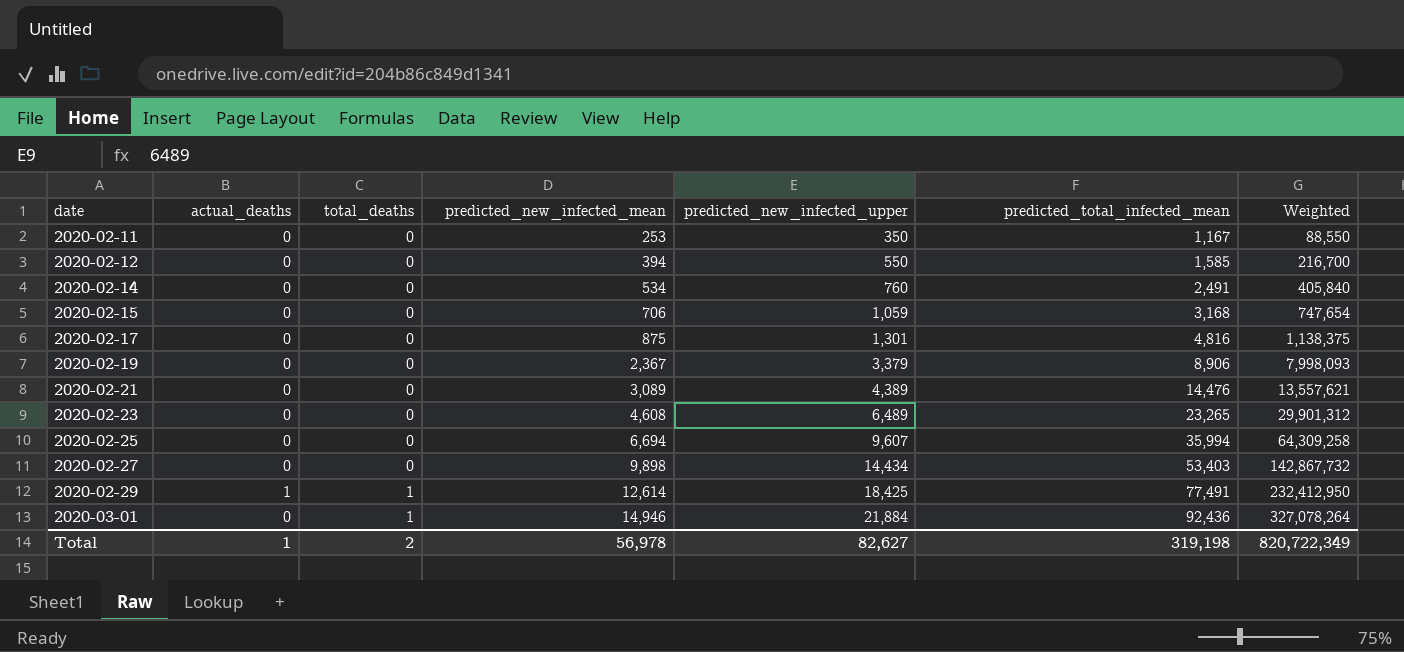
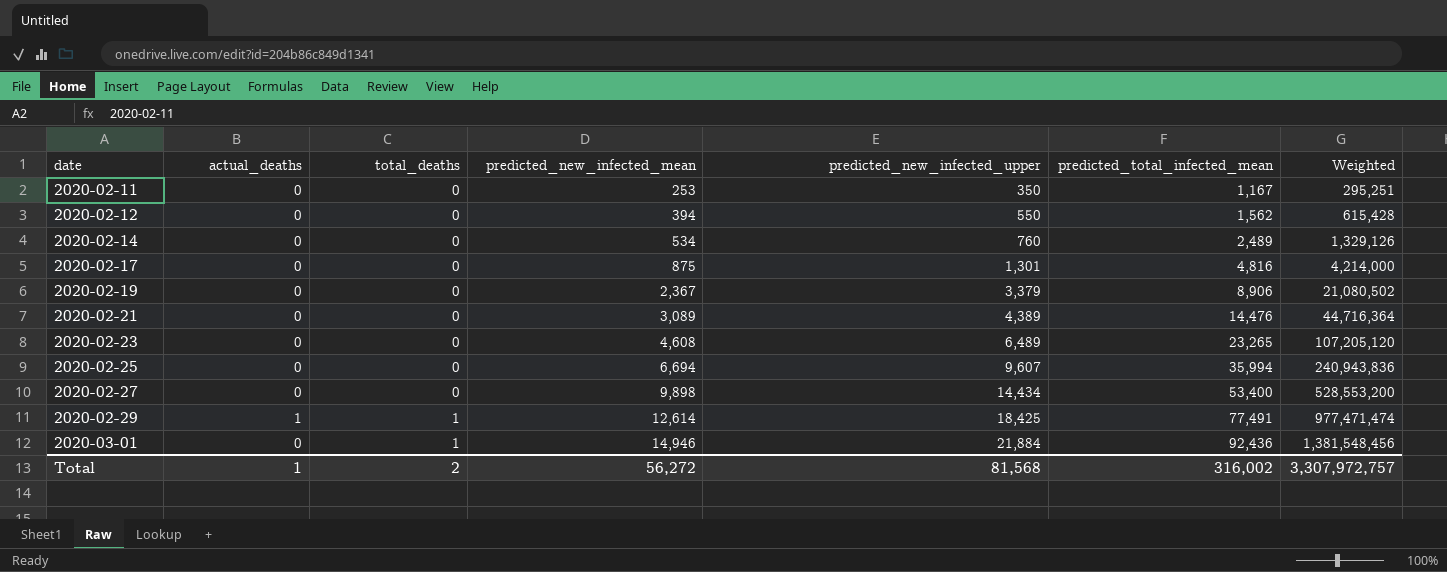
column Weighted | formula: [predicted_new_infected_mean] * [predicted_new_infected_upper] -> [predicted_new_infected_mean] * [predicted_total_infected_mean]
row 2020-02-15: 0 | 0 | 706 | 1,059 | 3,168 | 747,654 -> none
2020-02-12 | predicted_total_infected_mean: 1,585 -> 1,562
2020-02-14 | predicted_total_infected_mean: 2,491 -> 2,489
2020-02-27 | predicted_total_infected_mean: 53,403 -> 53,400
Total | predicted_new_infected_mean: 56,978 -> 56,272
Total | predicted_new_infected_upper: 82,627 -> 81,568
Total | predicted_total_infected_mean: 319,198 -> 316,002
Total | Weighted: 820,722,349 -> 3,307,972,757

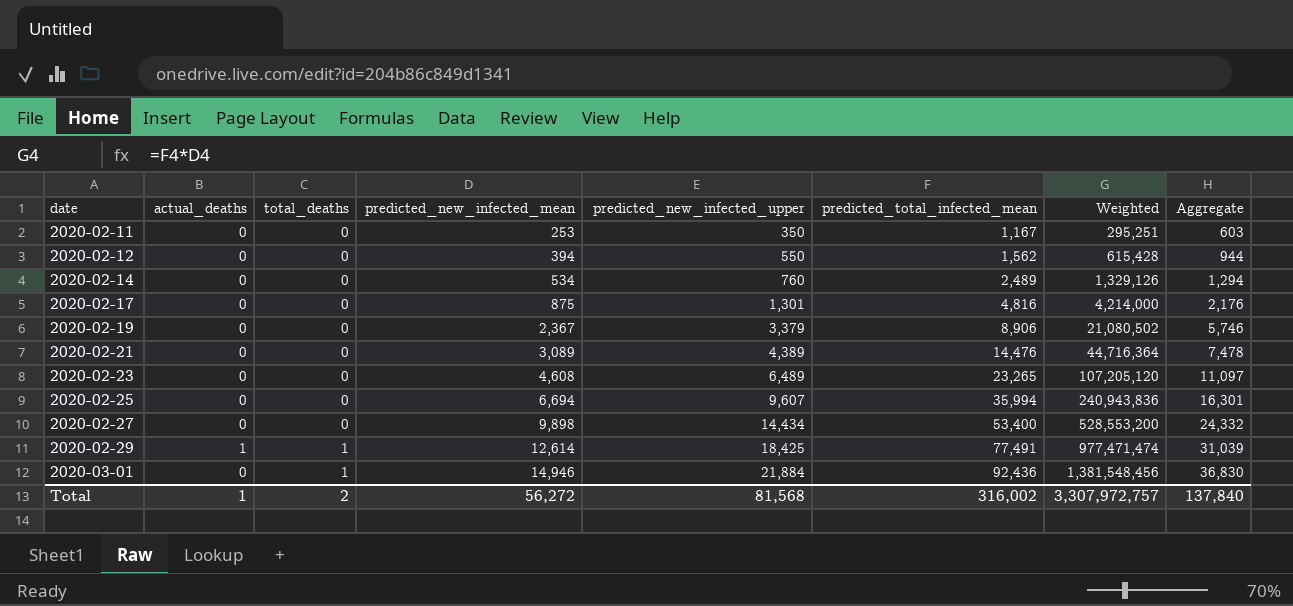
column Aggregate | formula: none -> [predicted_new_infected_mean] + [predicted_new_infected_upper]

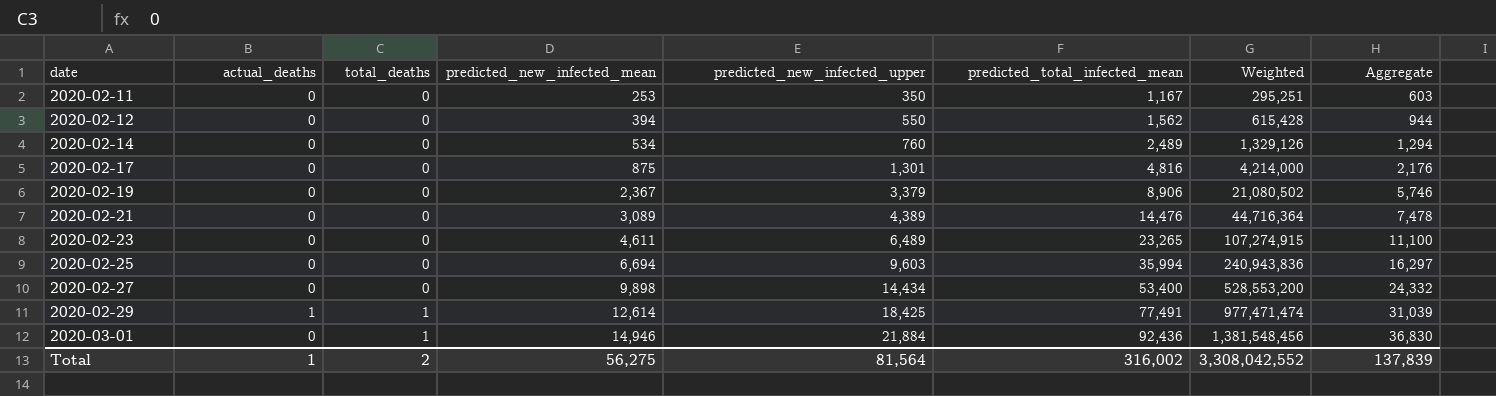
2020-02-23 | predicted_new_infected_mean: 4,608 -> 4,611
2020-02-23 | Weighted: 107,205,120 -> 107,274,915
2020-02-23 | Aggregate: 11,097 -> 11,100
2020-02-25 | predicted_new_infected_upper: 9,607 -> 9,603
2020-02-25 | Aggregate: 16,301 -> 16,297
Total | predicted_new_infected_mean: 56,272 -> 56,275
Total | predicted_new_infected_upper: 81,568 -> 81,564
Total | Weighted: 3,307,972,757 -> 3,308,042,552
Total | Aggregate: 137,840 -> 137,839

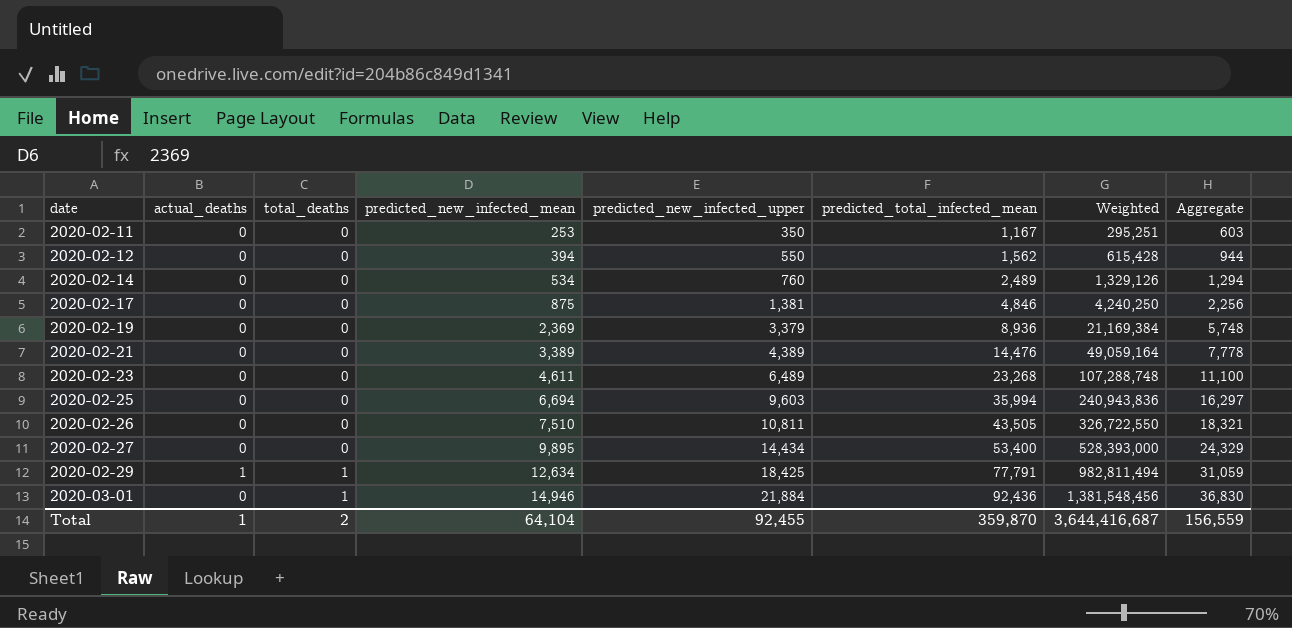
2020-02-17 | predicted_new_infected_upper: 1,301 -> 1,381
2020-02-17 | predicted_total_infected_mean: 4,816 -> 4,846
2020-02-17 | Weighted: 4,214,000 -> 4,240,250
2020-02-17 | Aggregate: 2,176 -> 2,256
2020-02-19 | predicted_new_infected_mean: 2,367 -> 2,369
2020-02-19 | predicted_total_infected_mean: 8,906 -> 8,936
2020-02-19 | Weighted: 21,080,502 -> 21,169,384
2020-02-19 | Aggregate: 5,746 -> 5,748
2020-02-21 | predicted_new_infected_mean: 3,089 -> 3,389
2020-02-21 | Weighted: 44,716,364 -> 49,059,164
2020-02-21 | Aggregate: 7,478 -> 7,778
2020-02-23 | predicted_total_infected_mean: 23,265 -> 23,268
2020-02-23 | Weighted: 107,274,915 -> 107,288,748
row 2020-02-26: none -> 0 | 0 | 7,510 | 10,811 | 43,505 | 326,722,550 | 18,321
2020-02-27 | predicted_new_infected_mean: 9,898 -> 9,895
2020-02-27 | Weighted: 528,553,200 -> 528,393,000
2020-02-27 | Aggregate: 24,332 -> 24,329
2020-02-29 | predicted_new_infected_mean: 12,614 -> 12,634
2020-02-29 | predicted_total_infected_mean: 77,491 -> 77,791
2020-02-29 | Weighted: 977,471,474 -> 982,811,494
2020-02-29 | Aggregate: 31,039 -> 31,059
Total | predicted_new_infected_mean: 56,275 -> 64,104
Total | predicted_new_infected_upper: 81,564 -> 92,455
Total | predicted_total_infected_mean: 316,002 -> 359,870
Total | Weighted: 3,308,042,552 -> 3,644,416,687
Total | Aggregate: 137,839 -> 156,559

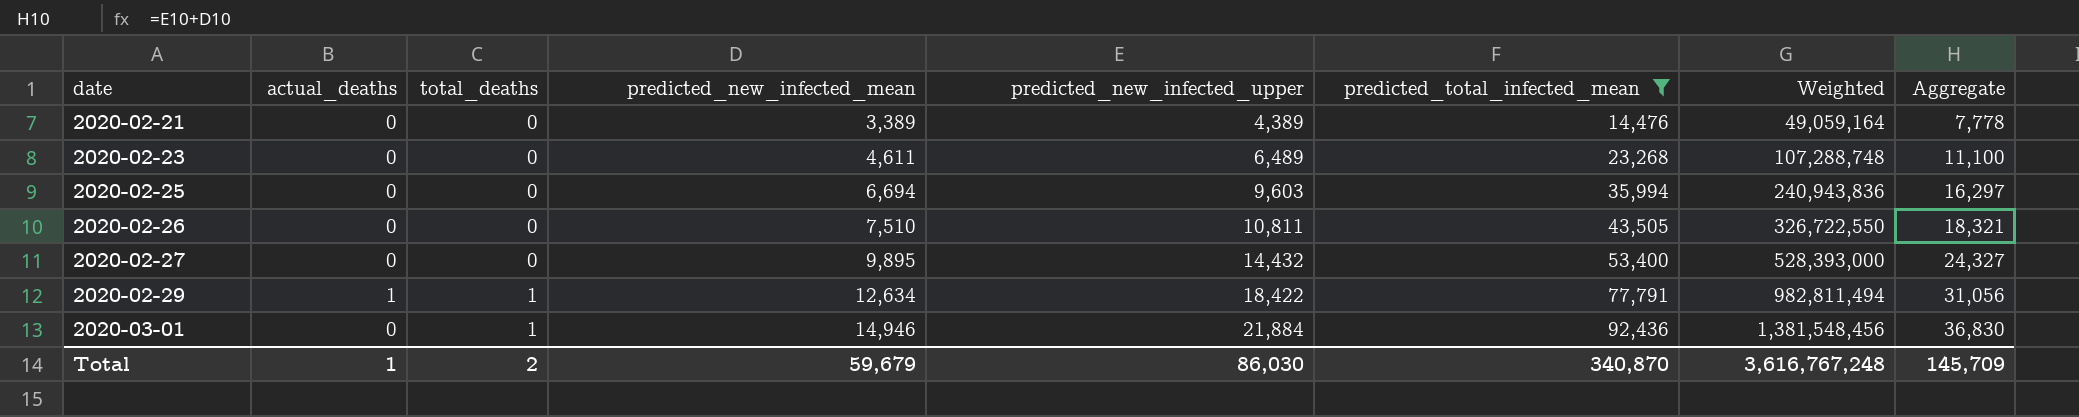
filter: none -> predicted_total_infected_mean >= 14,476
2020-02-27 | predicted_new_infected_upper: 14,434 -> 14,432
2020-02-27 | Aggregate: 24,329 -> 24,327
2020-02-29 | predicted_new_infected_upper: 18,425 -> 18,422
2020-02-29 | Aggregate: 31,059 -> 31,056
Total | predicted_new_infected_mean: 64,104 -> 59,679
Total | predicted_new_infected_upper: 92,455 -> 86,030
Total | predicted_total_infected_mean: 359,870 -> 340,870
Total | Weighted: 3,644,416,687 -> 3,616,767,248
Total | Aggregate: 156,559 -> 145,709

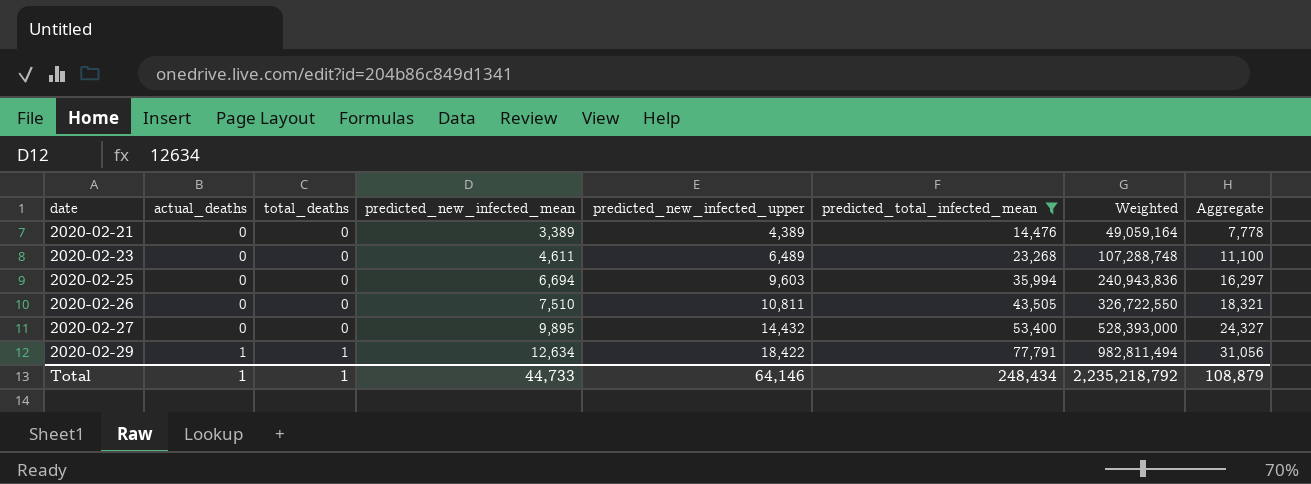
row 2020-03-01: 0 | 1 | 14,946 | 21,884 | 92,436 | 1,381,548,456 | 36,830 -> none
Total | total_deaths: 2 -> 1
Total | predicted_new_infected_mean: 59,679 -> 44,733
Total | predicted_new_infected_upper: 86,030 -> 64,146
Total | predicted_total_infected_mean: 340,870 -> 248,434
Total | Weighted: 3,616,767,248 -> 2,235,218,792
Total | Aggregate: 145,709 -> 108,879

